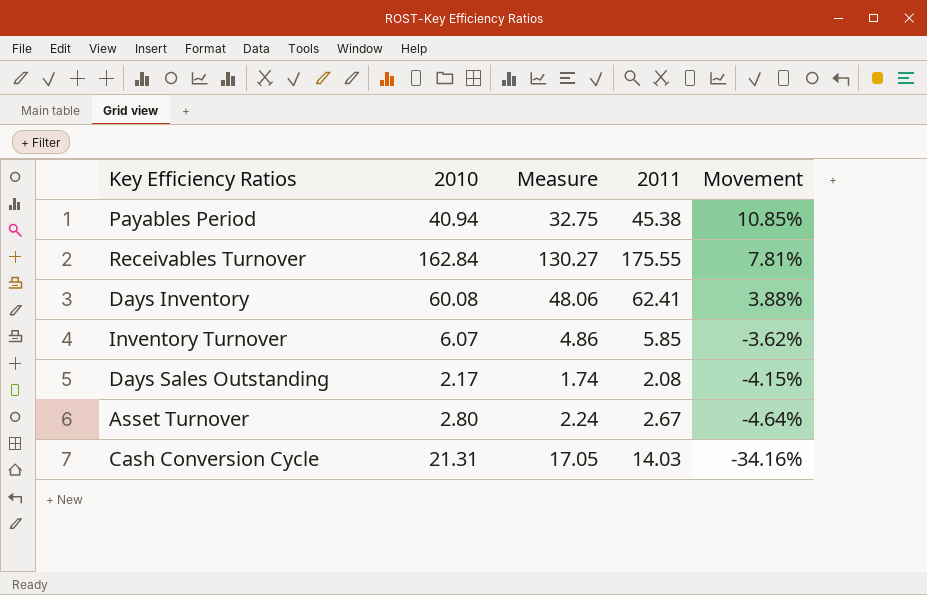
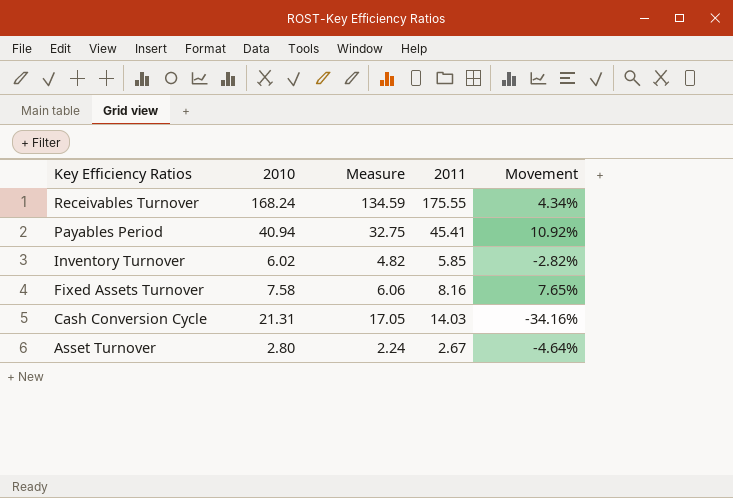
row order: Movement descending -> Key Efficiency Ratios descending
row Days Inventory: 60.08 | 48.06 | 62.41 | 3.88% -> none
row Days Sales Outstanding: 2.17 | 1.74 | 2.08 | -4.15% -> none
Receivables Turnover | 2010: 162.84 -> 168.24
Receivables Turnover | Measure: 130.27 -> 134.59
Receivables Turnover | Movement: 7.81% -> 4.34%
Payables Period | 2011: 45.38 -> 45.41
Payables Period | Movement: 10.85% -> 10.92%
Inventory Turnover | 2010: 6.07 -> 6.02
Inventory Turnover | Measure: 4.86 -> 4.82
Inventory Turnover | Movement: -3.62% -> -2.82%
row Fixed Assets Turnover: none -> 7.58 | 6.06 | 8.16 | 7.65%

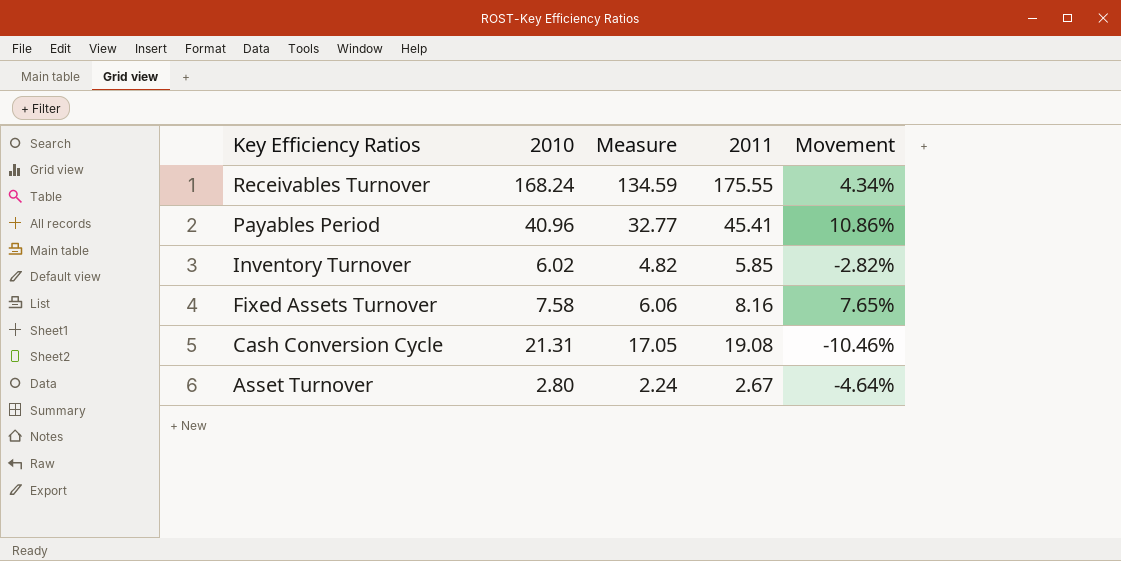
Payables Period | 2010: 40.94 -> 40.96
Payables Period | Measure: 32.75 -> 32.77
Payables Period | Movement: 10.92% -> 10.86%
Cash Conversion Cycle | 2011: 14.03 -> 19.08
Cash Conversion Cycle | Movement: -34.16% -> -10.46%

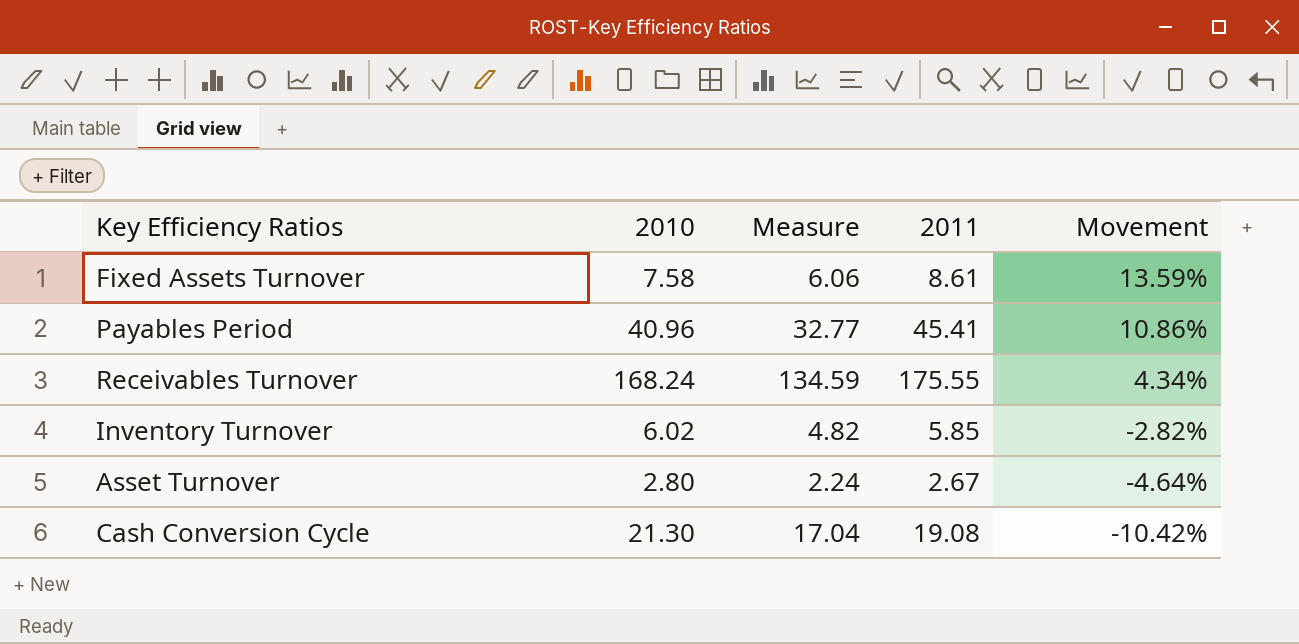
row order: Key Efficiency Ratios descending -> Movement descending
Fixed Assets Turnover | 2011: 8.16 -> 8.61
Fixed Assets Turnover | Movement: 7.65% -> 13.59%
Cash Conversion Cycle | 2010: 21.31 -> 21.30
Cash Conversion Cycle | Measure: 17.05 -> 17.04
Cash Conversion Cycle | Movement: -10.46% -> -10.42%

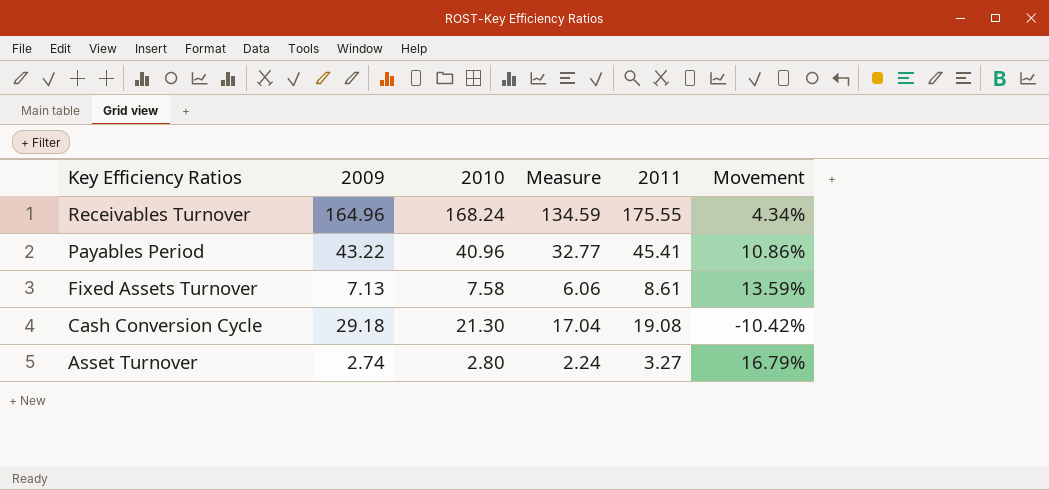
row order: Movement descending -> Key Efficiency Ratios descending
column 2009 | position: none -> 2
row Inventory Turnover: 6.02 | 4.82 | 5.85 | -2.82% -> none
Asset Turnover | 2011: 2.67 -> 3.27
Asset Turnover | Movement: -4.64% -> 16.79%

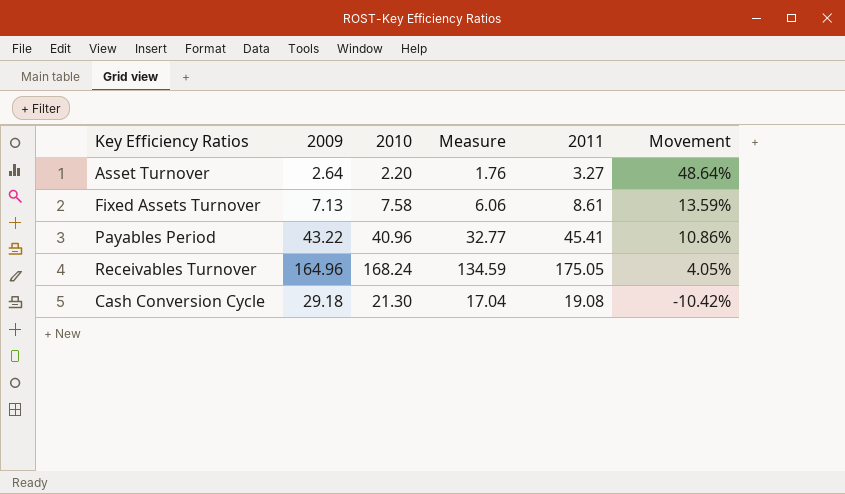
row order: Key Efficiency Ratios descending -> Movement descending
Asset Turnover | 2009: 2.74 -> 2.64
Asset Turnover | 2010: 2.80 -> 2.20
Asset Turnover | Measure: 2.24 -> 1.76
Asset Turnover | Movement: 16.79% -> 48.64%
Receivables Turnover | 2011: 175.55 -> 175.05
Receivables Turnover | Movement: 4.34% -> 4.05%

